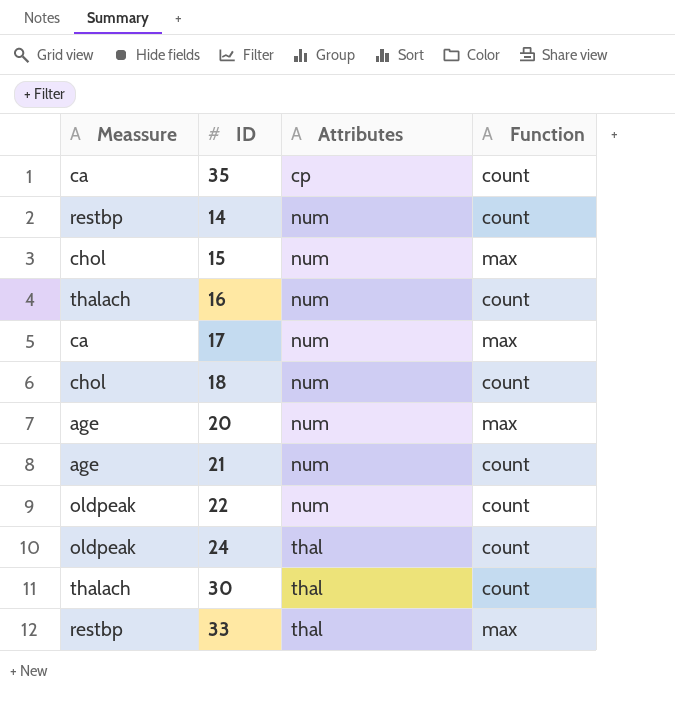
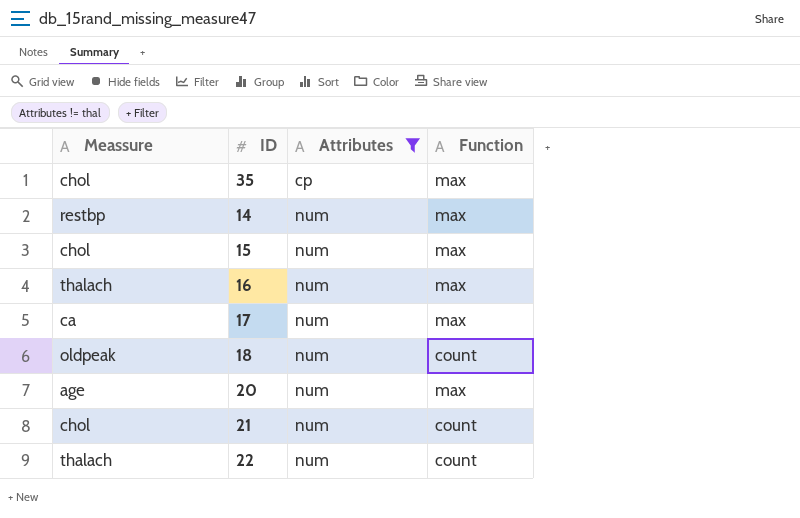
filter: none -> Attributes != thal
35 | Meassure: ca -> chol
35 | Function: count -> max
14 | Function: count -> max
16 | Function: count -> max
18 | Meassure: chol -> oldpeak
21 | Meassure: age -> chol
22 | Meassure: oldpeak -> thalach

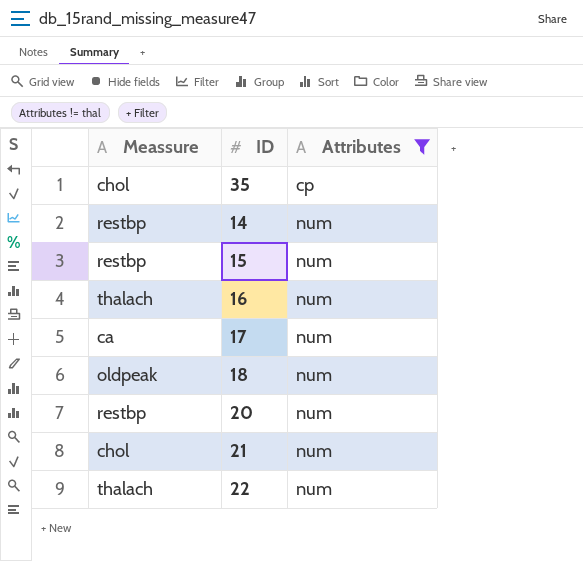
column Function | position: 4 -> none
15 | Meassure: chol -> restbp
20 | Meassure: age -> restbp

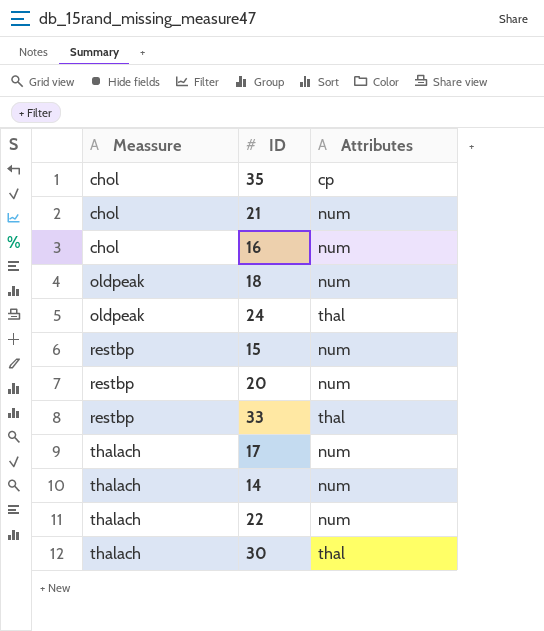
filter: Attributes != thal -> none
row order: Attributes ascending -> Meassure ascending
16 | Meassure: thalach -> chol
17 | Meassure: ca -> thalach
14 | Meassure: restbp -> thalach

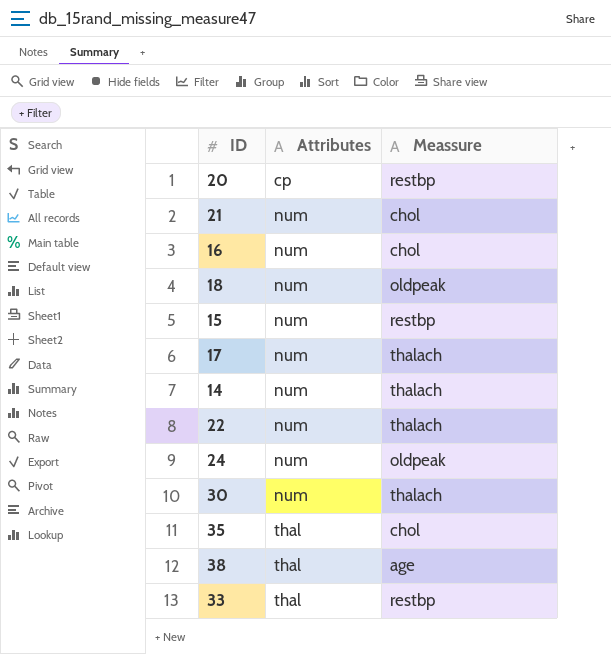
row order: Meassure ascending -> Attributes ascending
column Meassure | position: 1 -> 3
20 | Attributes: num -> cp
24 | Attributes: thal -> num
30 | Attributes: thal -> num
35 | Attributes: cp -> thal
row 38: none -> thal | age

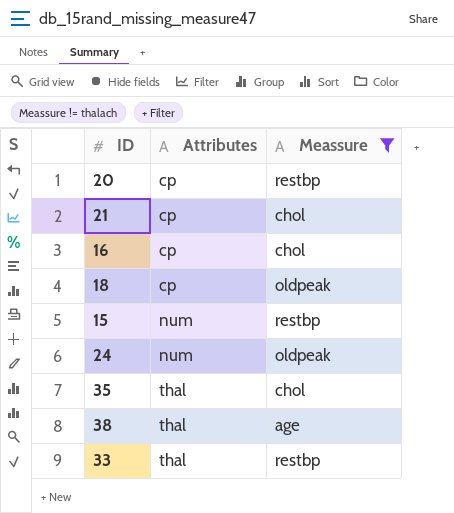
filter: none -> Meassure != thalach
21 | Attributes: num -> cp
16 | Attributes: num -> cp
18 | Attributes: num -> cp

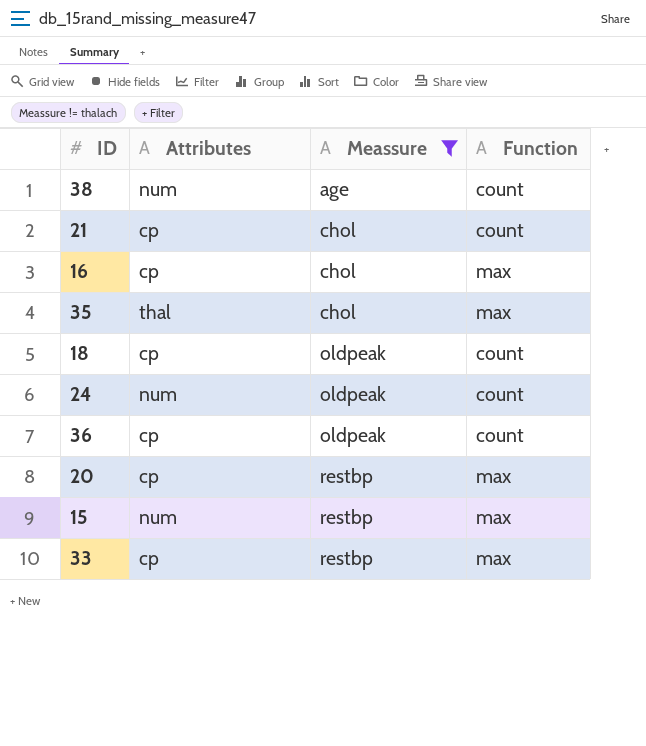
row order: Attributes ascending -> Meassure ascending
column Function | position: none -> 4
38 | Attributes: thal -> num
row 36: none -> cp | oldpeak | count
33 | Attributes: thal -> cp

